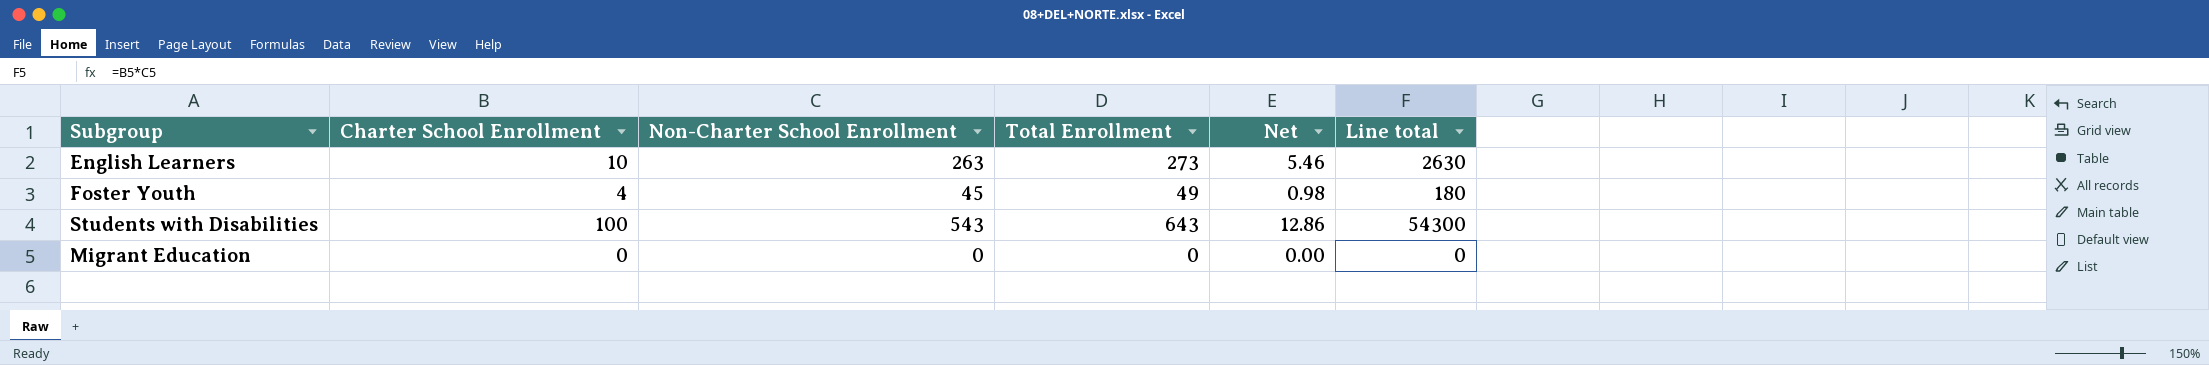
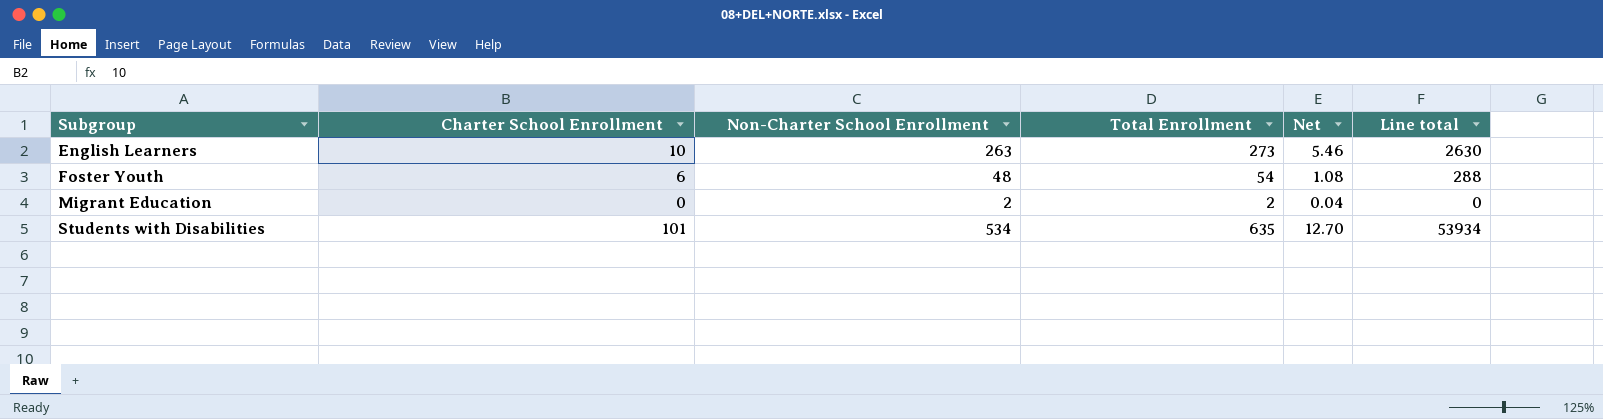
row order: none -> Subgroup ascending
Foster Youth | Charter School Enrollment: 4 -> 6
Foster Youth | Non-Charter School Enrollment: 45 -> 48
Foster Youth | Total Enrollment: 49 -> 54
Foster Youth | Net: 0.98 -> 1.08
Foster Youth | Line total: 180 -> 288
Migrant Education | Non-Charter School Enrollment: 0 -> 2
Migrant Education | Total Enrollment: 0 -> 2
Migrant Education | Net: 0.00 -> 0.04
Students with Disabilities | Charter School Enrollment: 100 -> 101
Students with Disabilities | Non-Charter School Enrollment: 543 -> 534
Students with Disabilities | Total Enrollment: 643 -> 635
Students with Disabilities | Net: 12.86 -> 12.70
Students with Disabilities | Line total: 54300 -> 53934

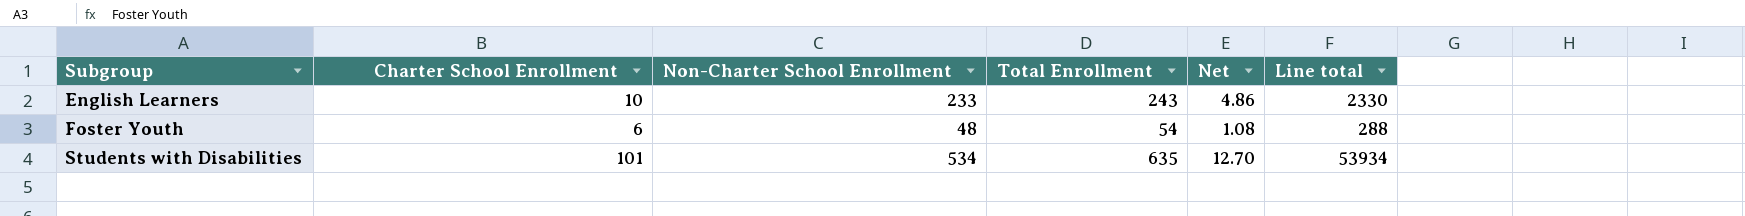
row Migrant Education: 0 | 2 | 2 | 0.04 | 0 -> none
English Learners | Non-Charter School Enrollment: 263 -> 233
English Learners | Total Enrollment: 273 -> 243
English Learners | Net: 5.46 -> 4.86
English Learners | Line total: 2630 -> 2330

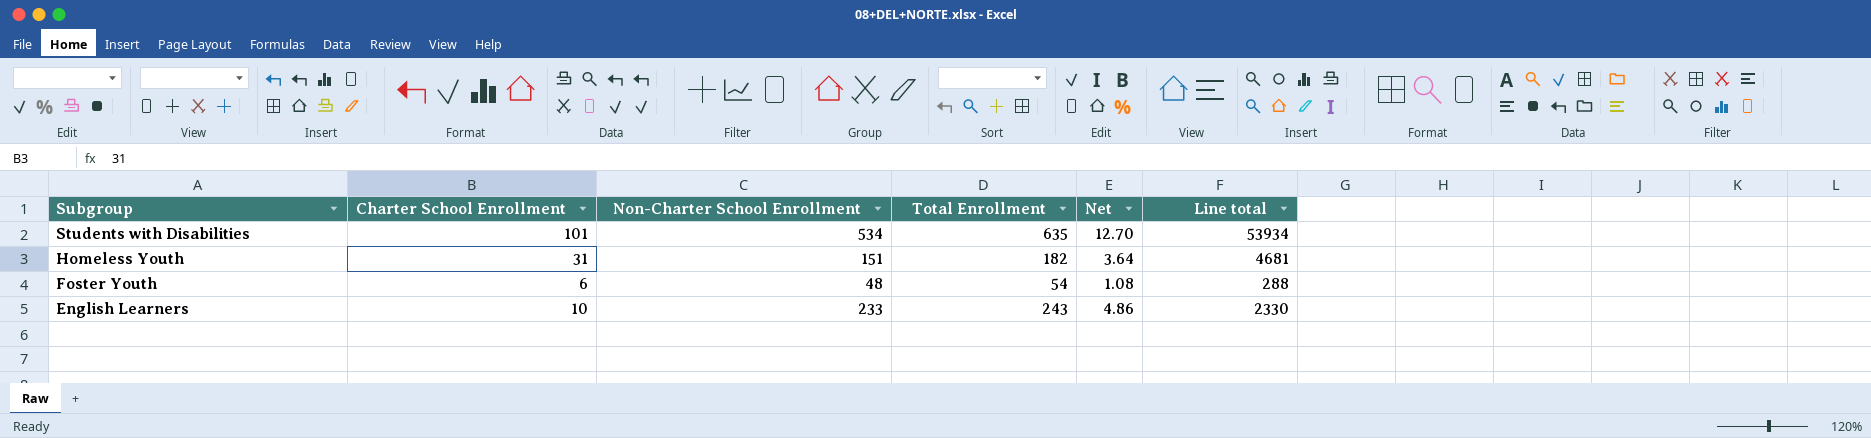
row order: Subgroup ascending -> Subgroup descending
row Homeless Youth: none -> 31 | 151 | 182 | 3.64 | 4681

